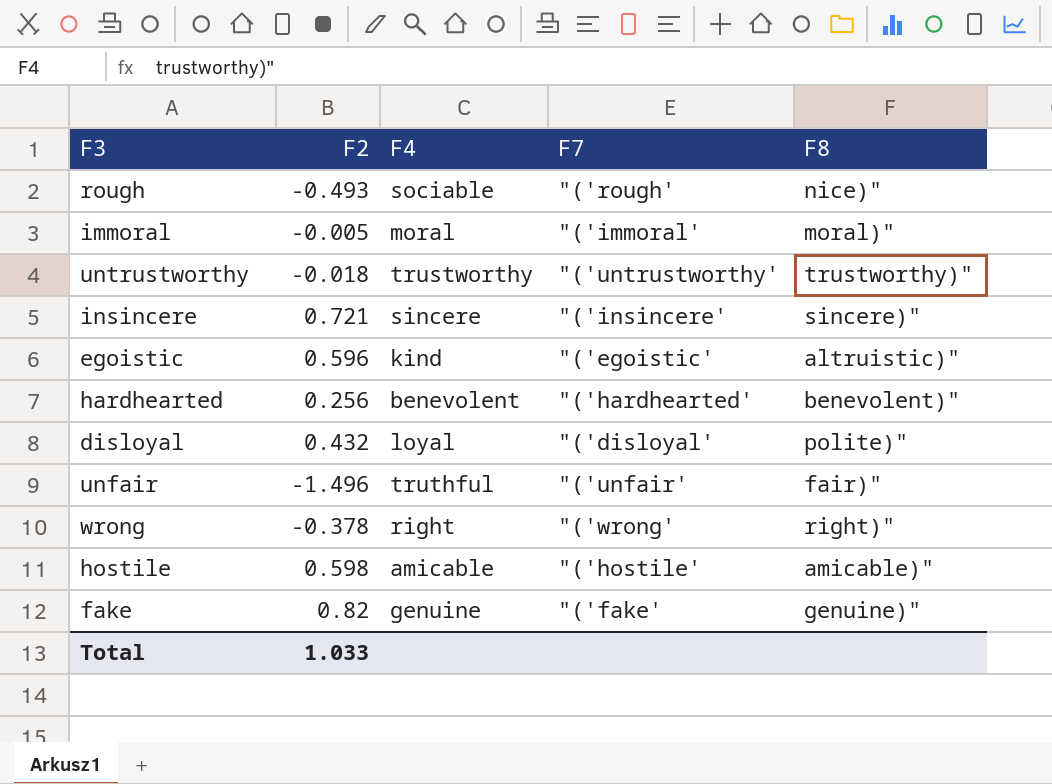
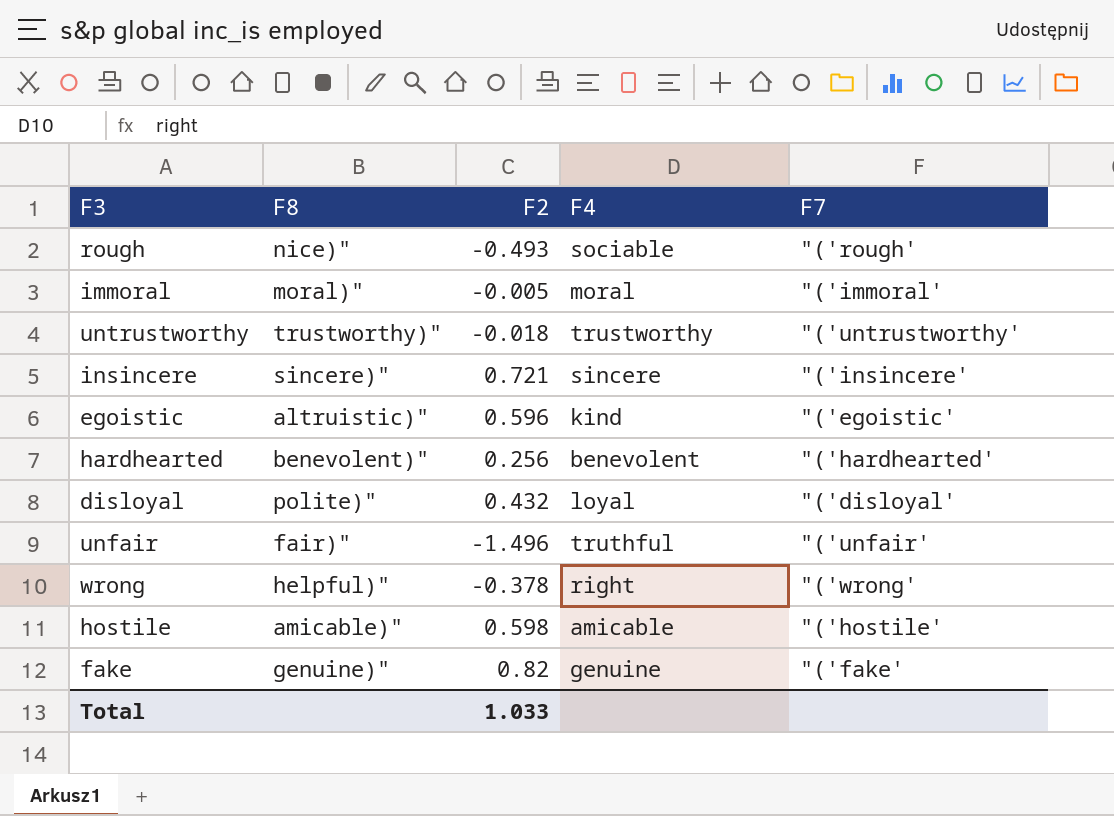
column F8 | position: 5 -> 2
wrong | F8: right)" -> helpful)"

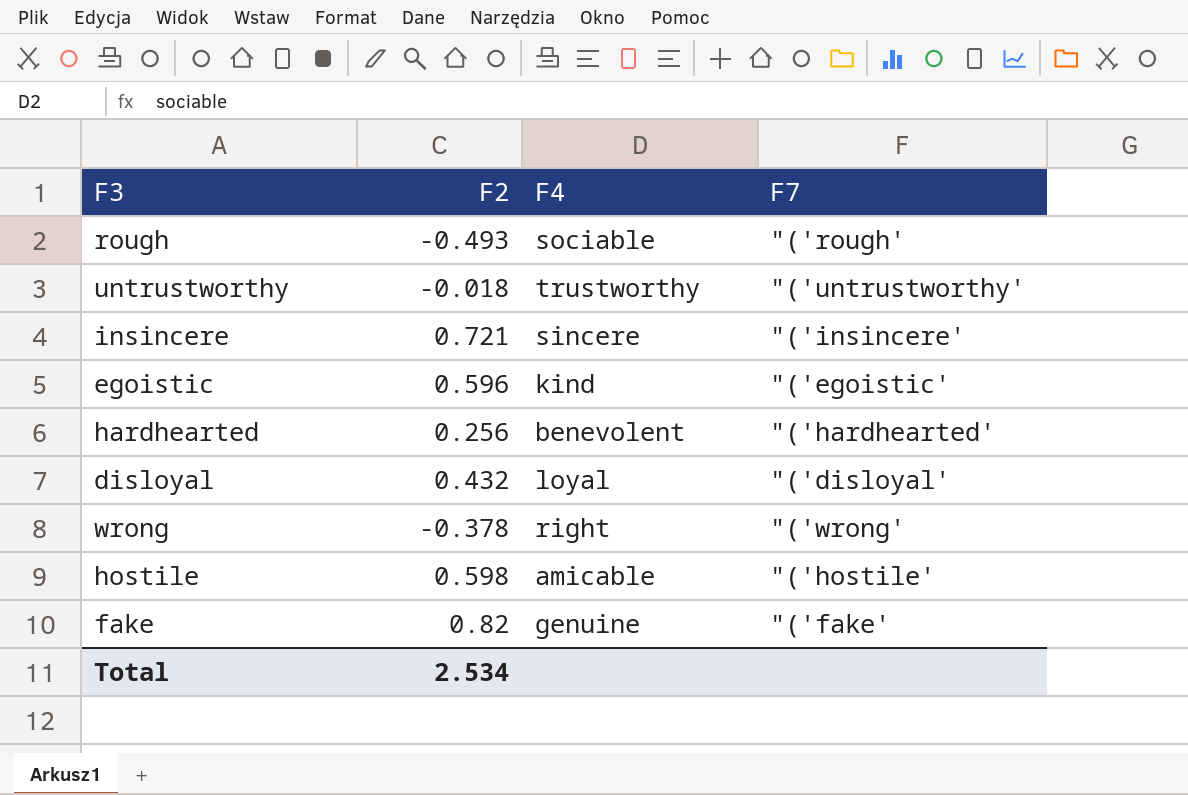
column F8 | position: 2 -> none
row immoral: moral)" | -0.005 | moral | "('immoral' -> none
row unfair: fair)" | -1.496 | truthful | "('unfair' -> none
Total | F2: 1.033 -> 2.534

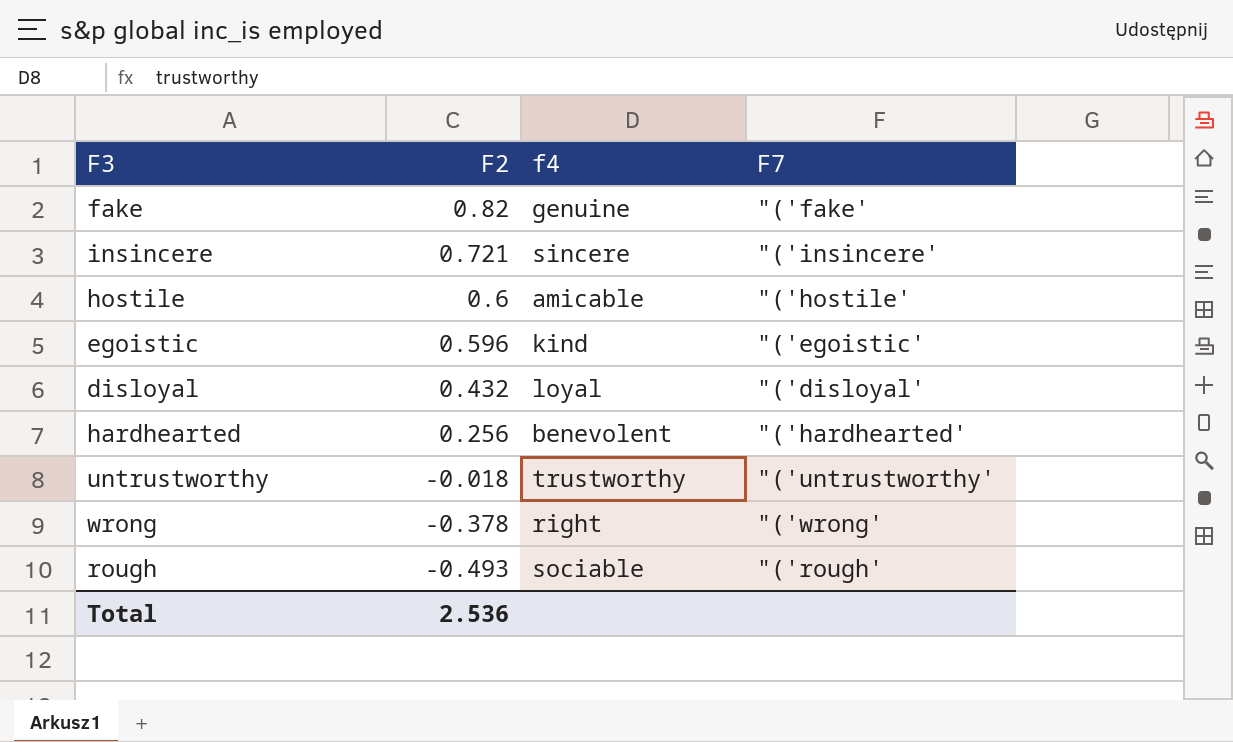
row order: none -> F2 descending
column name: F4 -> f4
hostile | F2: 0.598 -> 0.6
Total | F2: 2.534 -> 2.536

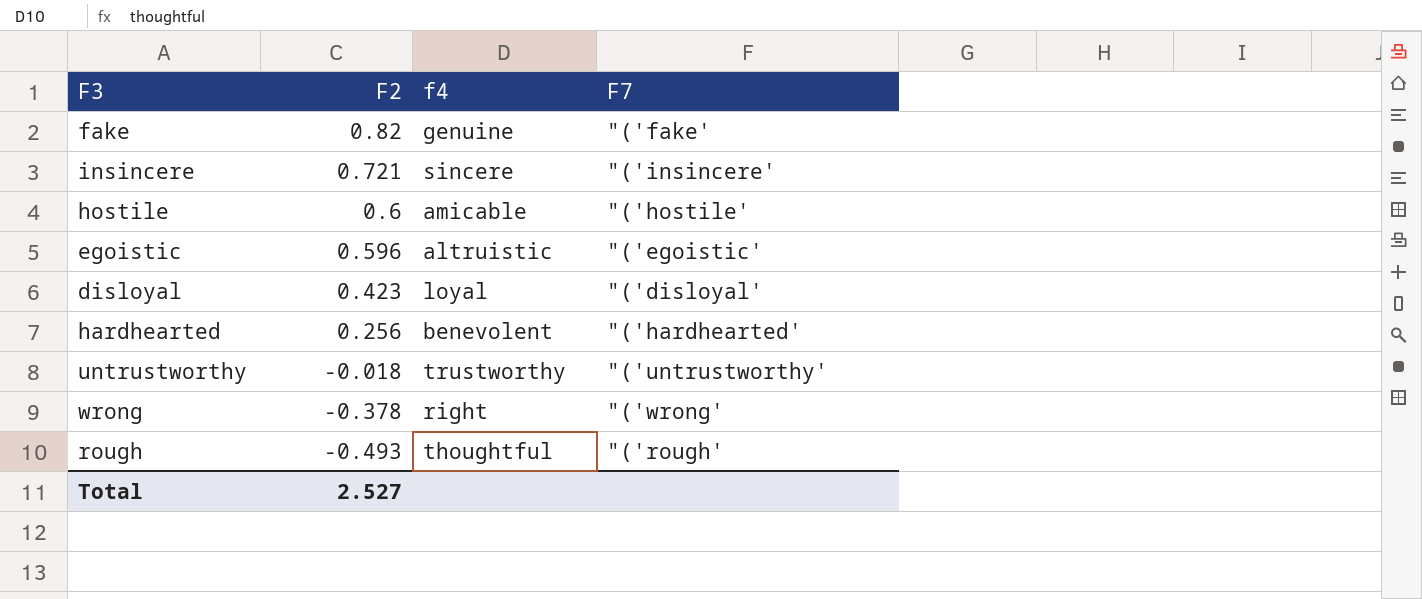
egoistic | f4: kind -> altruistic
disloyal | F2: 0.432 -> 0.423
rough | f4: sociable -> thoughtful
Total | F2: 2.536 -> 2.527

